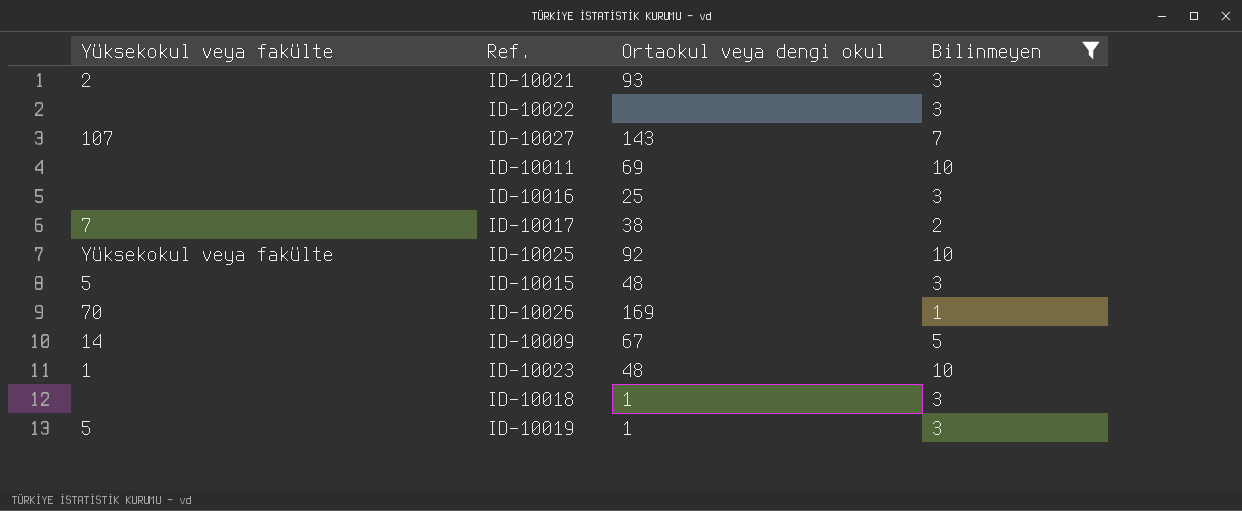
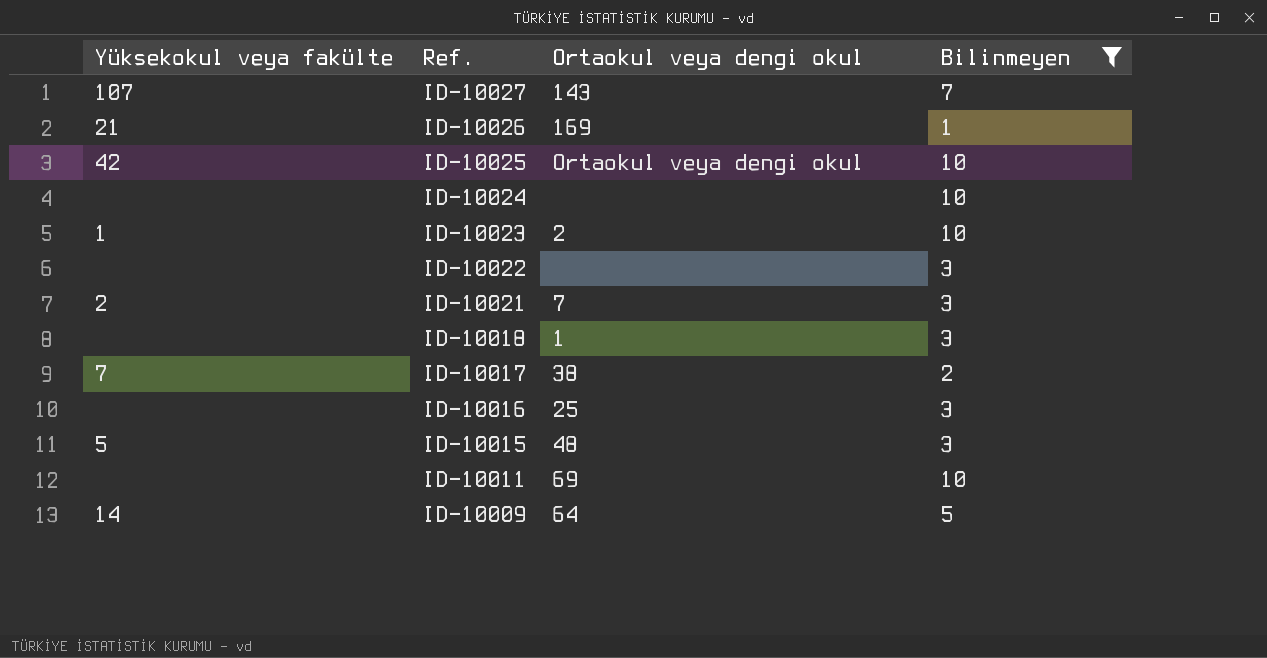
row order: none -> Ref. descending
row ID-10019: 5 | 1 | 3 -> none
ID-10026 | Yüksekokul veya fakülte: 70 -> 21
ID-10025 | Yüksekokul veya fakülte: Yüksekokul veya fakülte -> 42
ID-10025 | Ortaokul veya dengi okul: 92 -> Ortaokul veya dengi okul
row ID-10024: none -> none | none | 10
ID-10023 | Ortaokul veya dengi okul: 48 -> 2
ID-10021 | Ortaokul veya dengi okul: 93 -> 7
ID-10009 | Ortaokul veya dengi okul: 67 -> 64

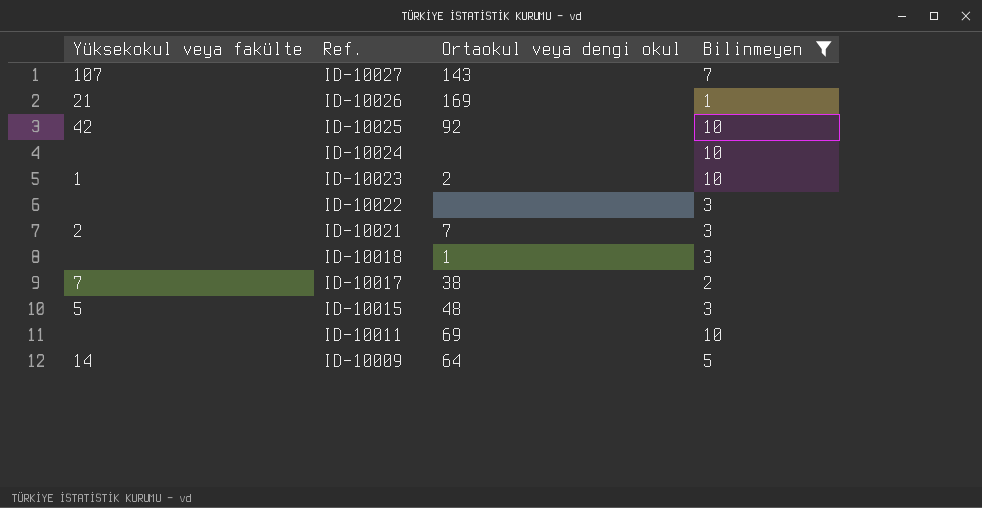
row ID-10016: none | 25 | 3 -> none
ID-10025 | Ortaokul veya dengi okul: Ortaokul veya dengi okul -> 92

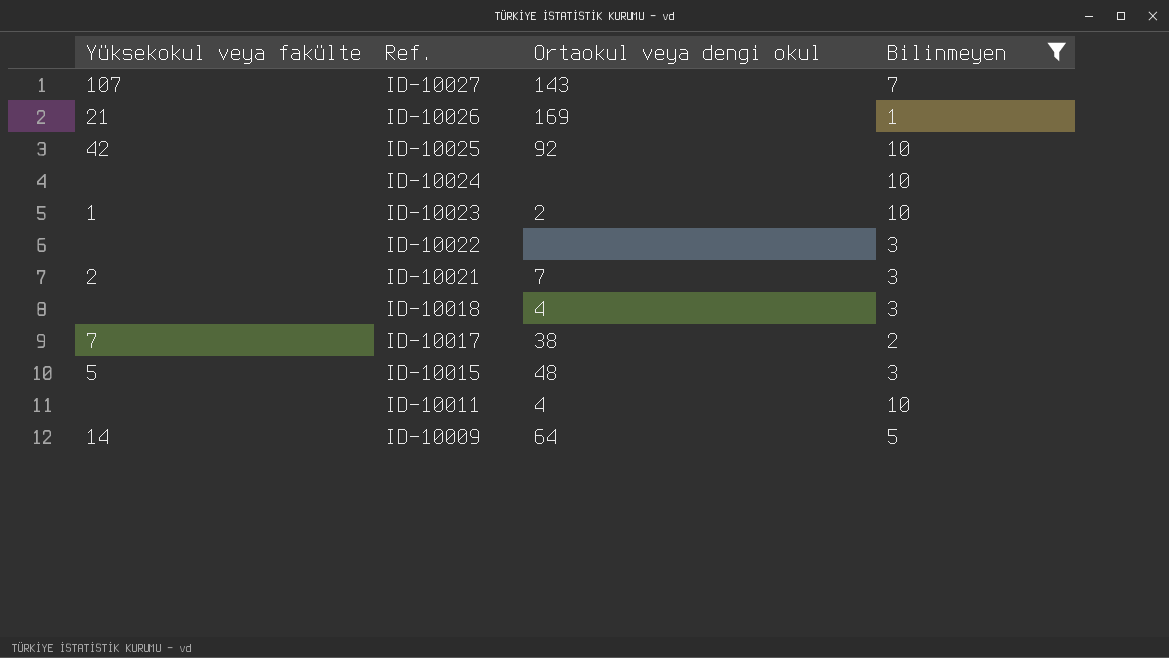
ID-10018 | Ortaokul veya dengi okul: 1 -> 4
ID-10011 | Ortaokul veya dengi okul: 69 -> 4

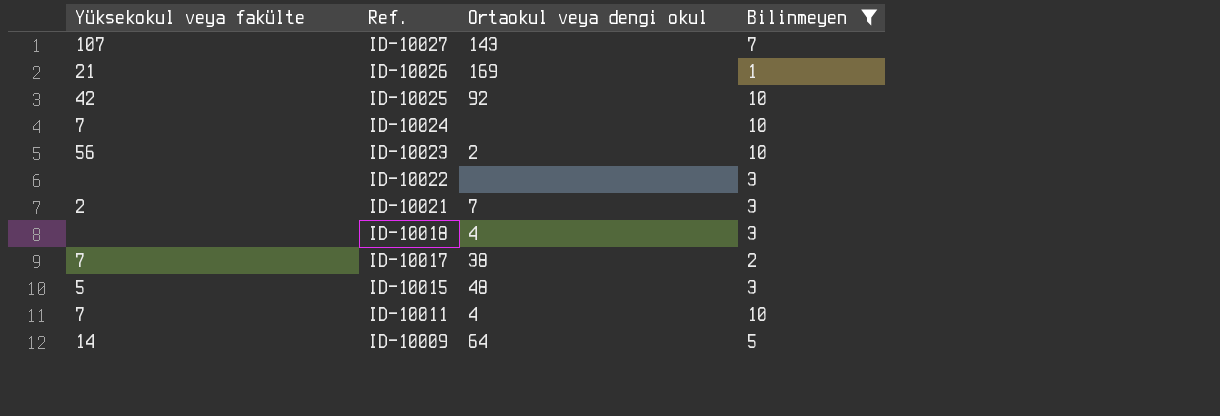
ID-10024 | Yüksekokul veya fakülte: none -> 7
ID-10023 | Yüksekokul veya fakülte: 1 -> 56
ID-10011 | Yüksekokul veya fakülte: none -> 7

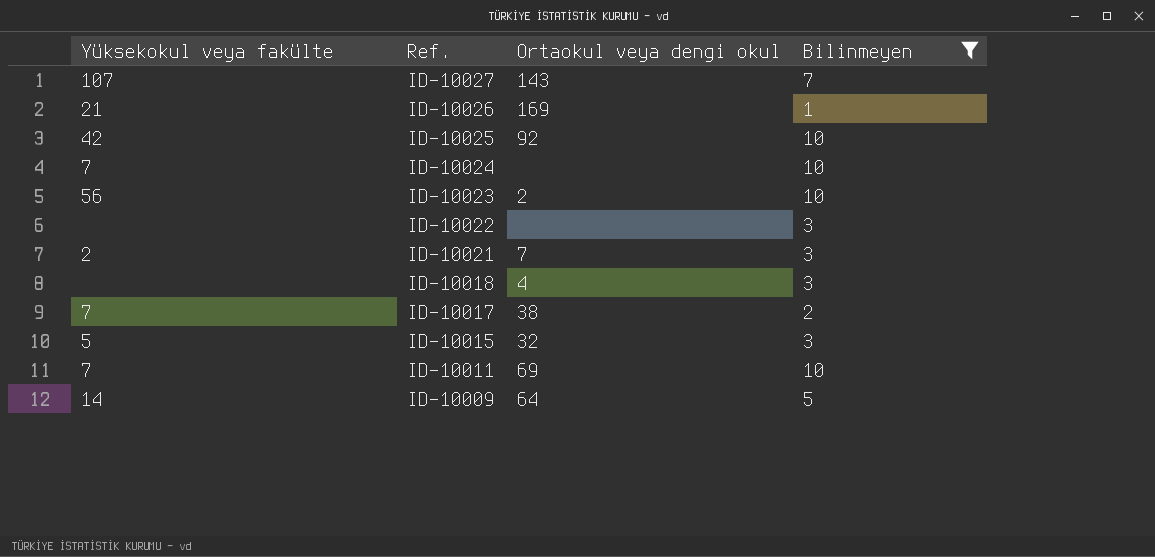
ID-10015 | Ortaokul veya dengi okul: 48 -> 32
ID-10011 | Ortaokul veya dengi okul: 4 -> 69

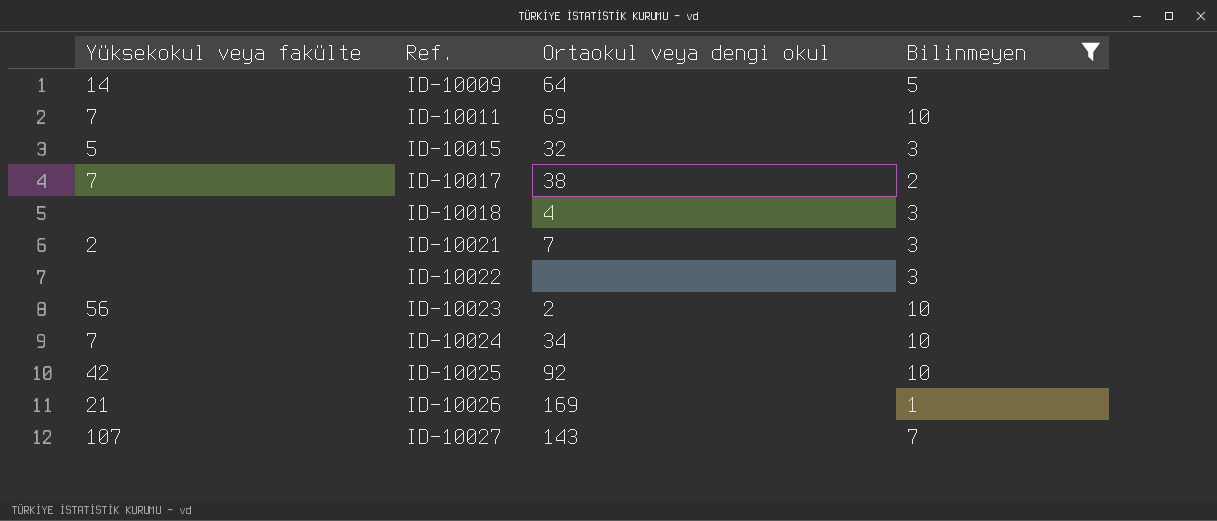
row order: Ref. descending -> Ref. ascending
ID-10024 | Ortaokul veya dengi okul: none -> 34

